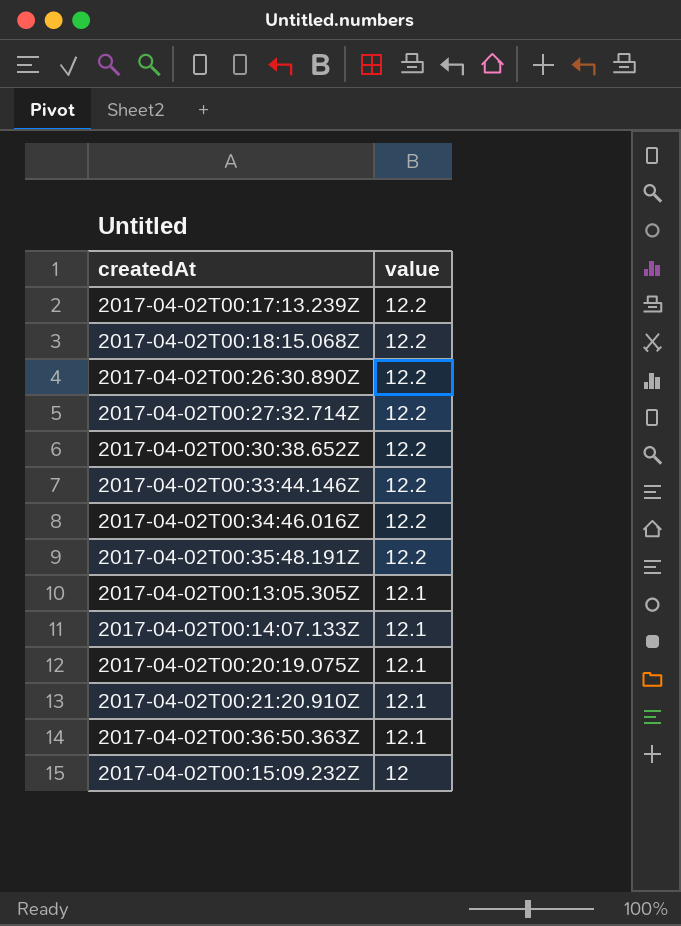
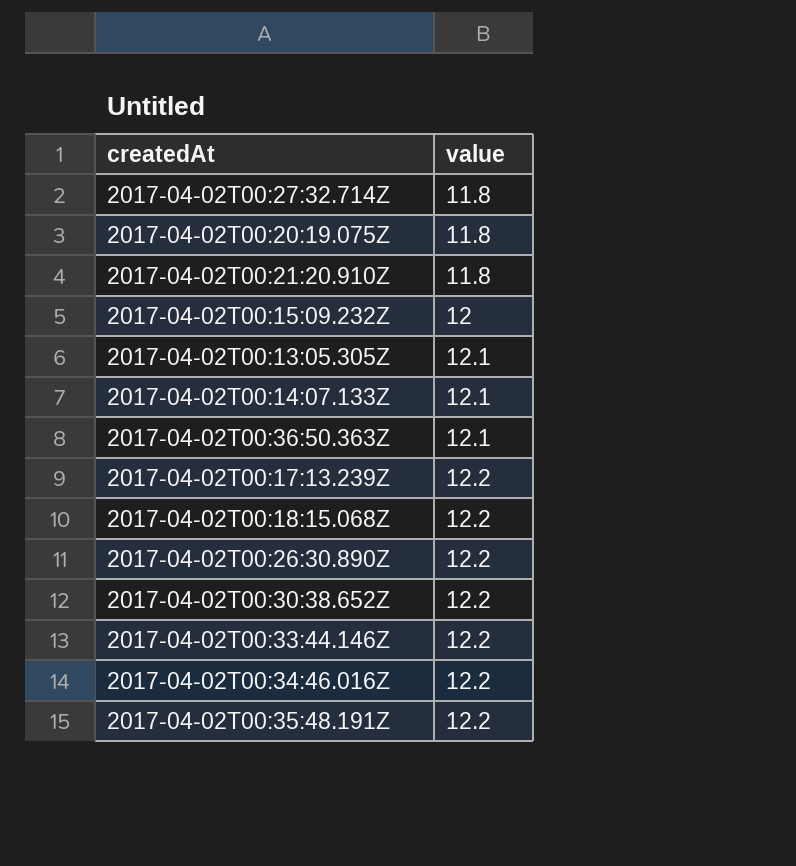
row order: value descending -> value ascending
2017-04-02T00:27:32.714Z | value: 12.2 -> 11.8
2017-04-02T00:20:19.075Z | value: 12.1 -> 11.8
2017-04-02T00:21:20.910Z | value: 12.1 -> 11.8

